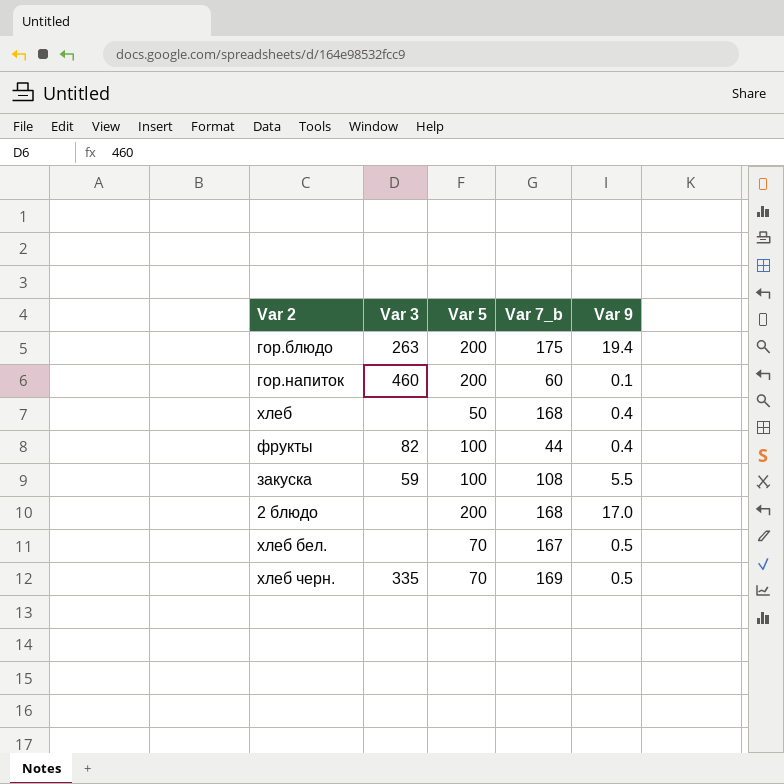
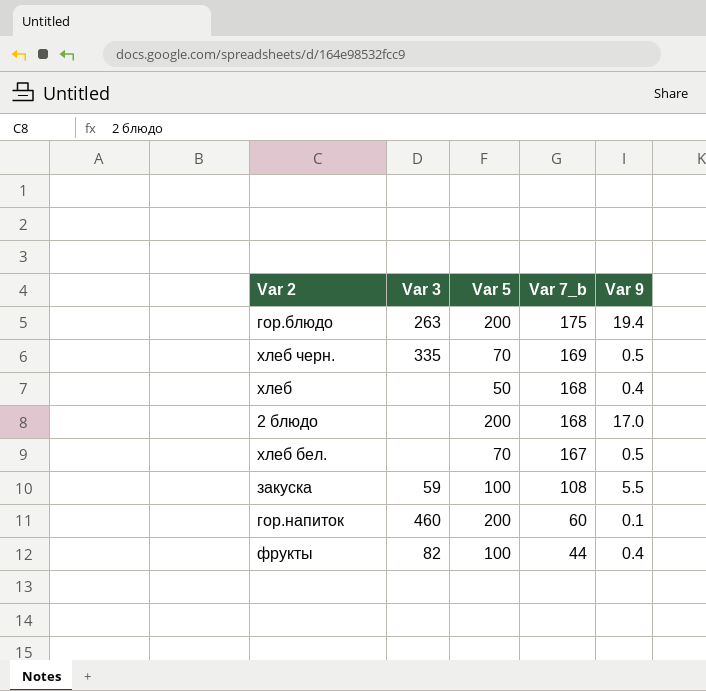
row order: none -> Var 7_b descending

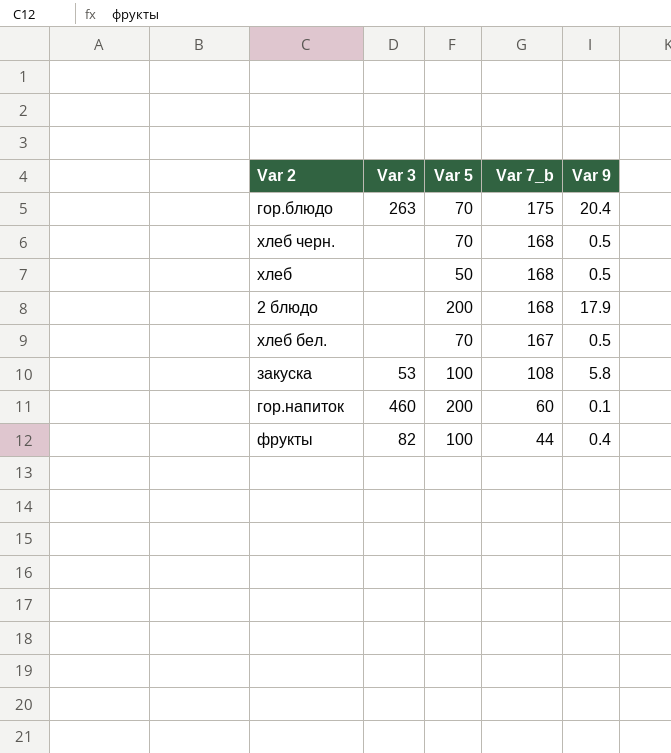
гор.блюдо | Var 5: 200 -> 70
гор.блюдо | Var 9: 19.4 -> 20.4
хлеб черн. | Var 3: 335 -> none
хлеб черн. | Var 7_b: 169 -> 168
хлеб | Var 9: 0.4 -> 0.5
2 блюдо | Var 9: 17.0 -> 17.9
закуска | Var 3: 59 -> 53
закуска | Var 9: 5.5 -> 5.8

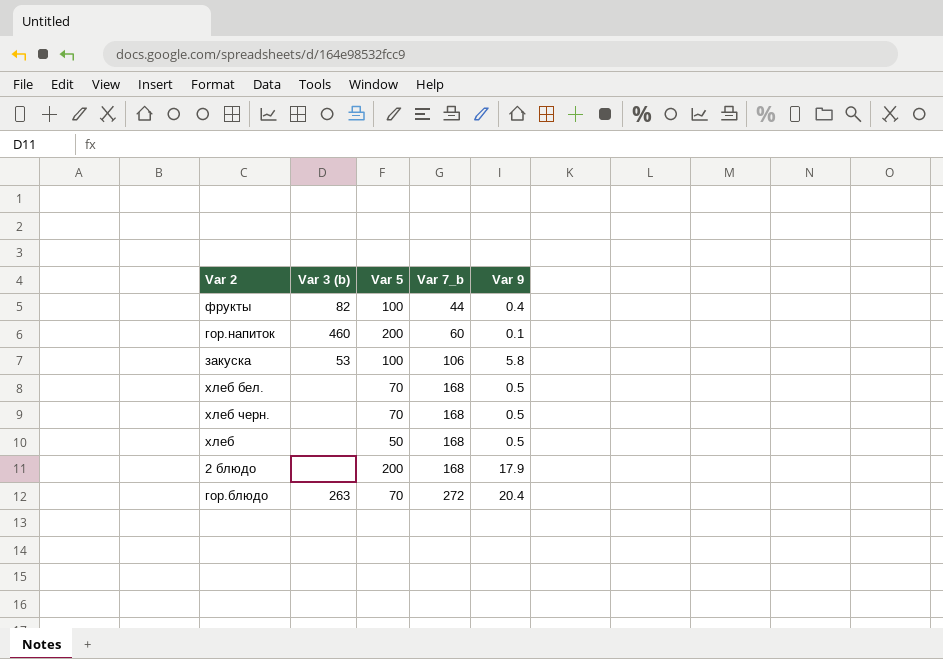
row order: Var 7_b descending -> Var 7_b ascending
column name: Var 3 -> Var 3 (b)
закуска | Var 7_b: 108 -> 106
хлеб бел. | Var 7_b: 167 -> 168
гор.блюдо | Var 7_b: 175 -> 272

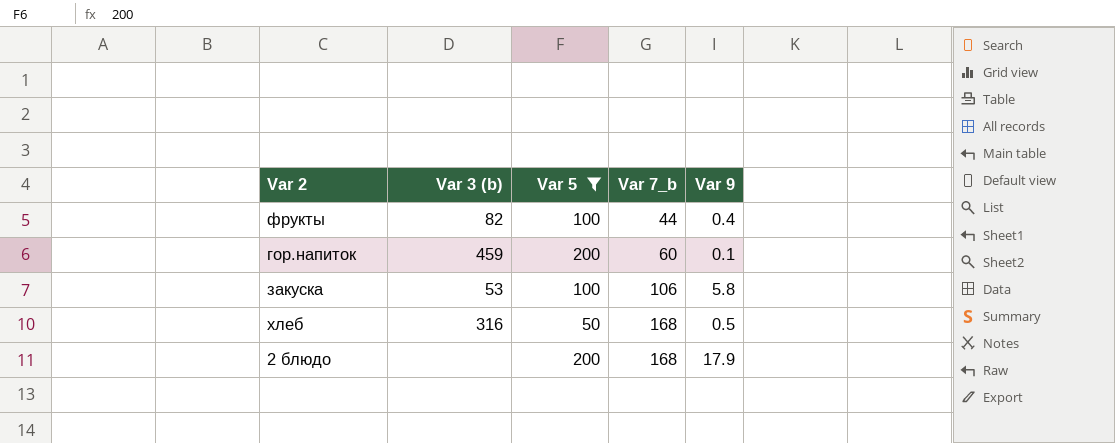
filter: none -> Var 5 != 70
гор.напиток | Var 3 (b): 460 -> 459
хлеб | Var 3 (b): none -> 316

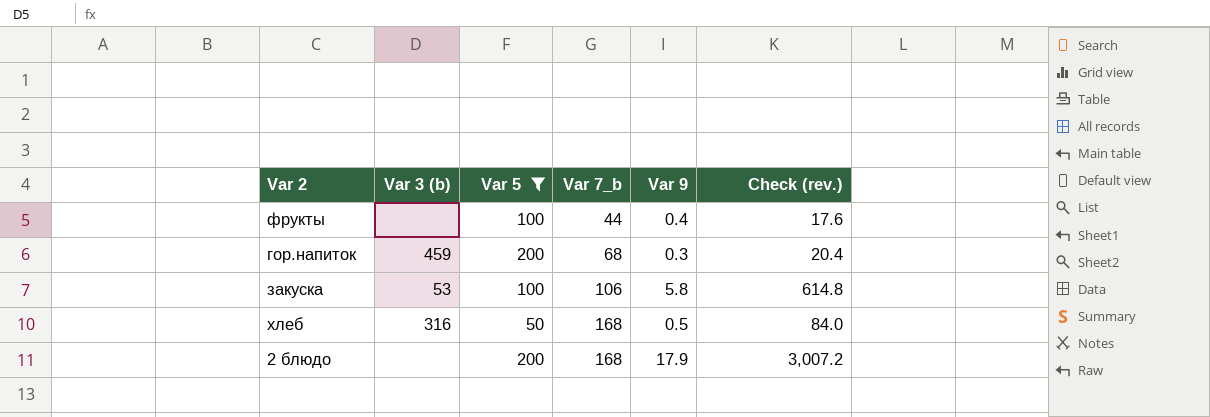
column Check (rev.) | formula: none -> [Var 7_b] * [Var 9]
фрукты | Var 3 (b): 82 -> none
гор.напиток | Var 7_b: 60 -> 68
гор.напиток | Var 9: 0.1 -> 0.3

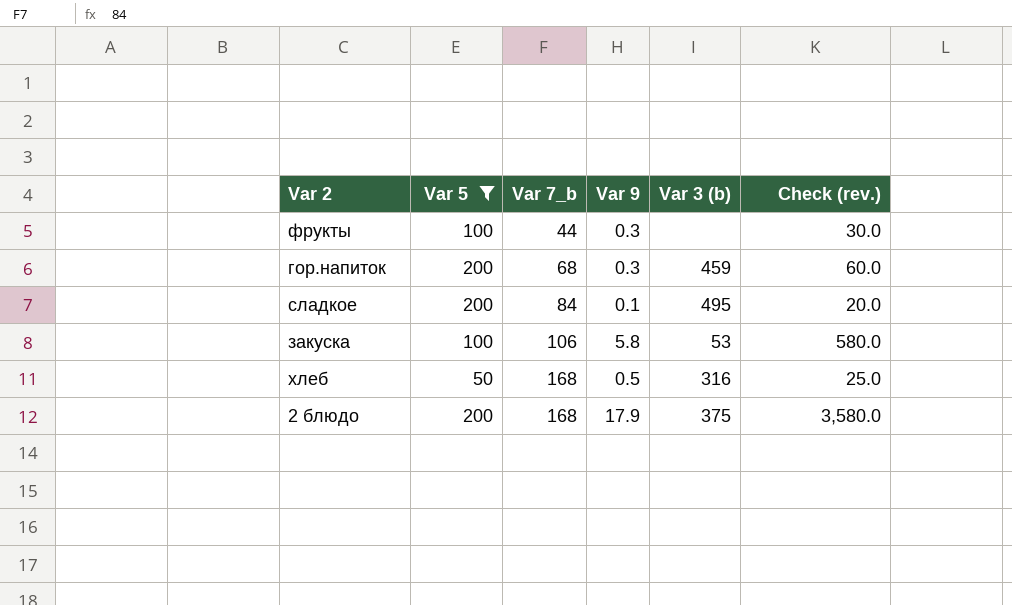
column Var 3 (b) | position: 2 -> 5
column Check (rev.) | formula: [Var 7_b] * [Var 9] -> [Var 5] * [Var 9]
фрукты | Var 9: 0.4 -> 0.3
row сладкое: none -> 200 | 84 | 0.1 | 495 | 20.0
2 блюдо | Var 3 (b): none -> 375

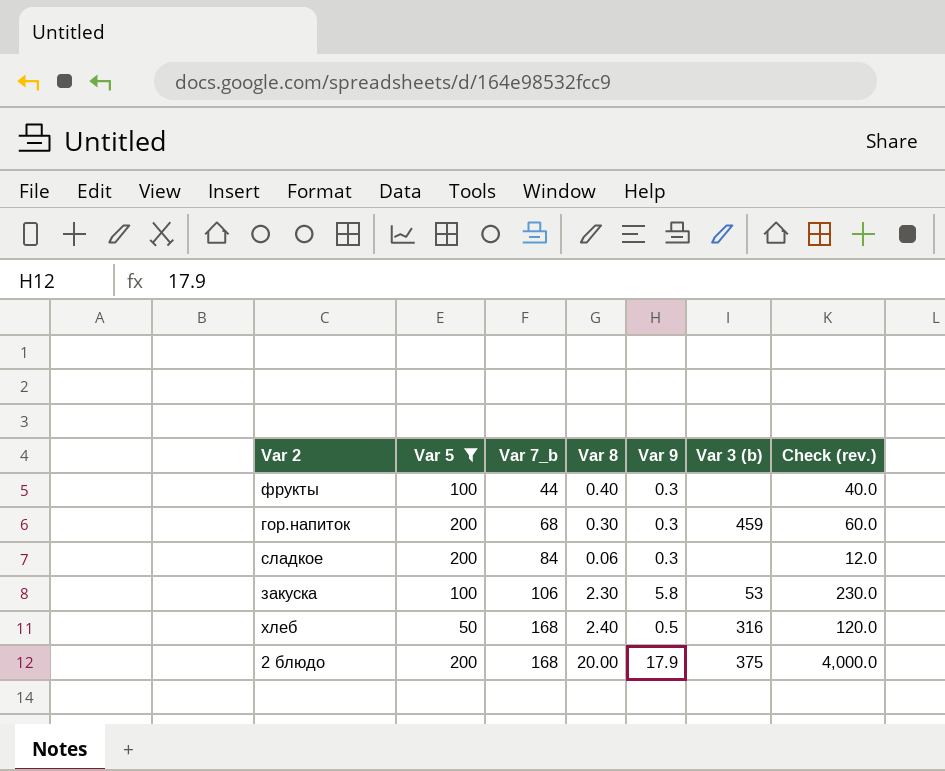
column Var 8 | position: none -> 4
column Check (rev.) | formula: [Var 5] * [Var 9] -> [Var 5] * [Var 8]
сладкое | Var 9: 0.1 -> 0.3
сладкое | Var 3 (b): 495 -> none

